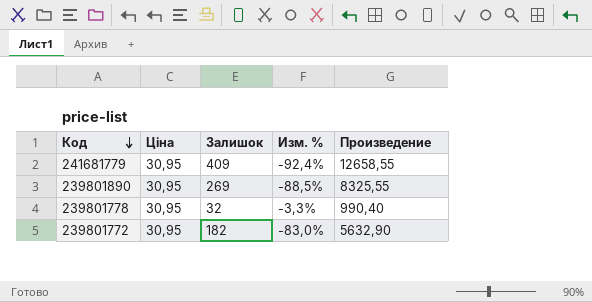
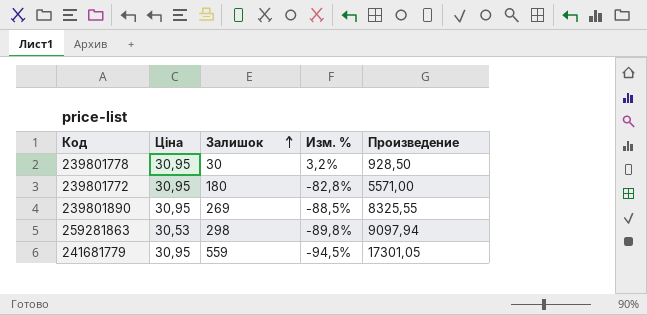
row order: Код descending -> Залишок ascending
239801778 | Залишок: 32 -> 30
239801778 | Изм. %: -3,3% -> 3,2%
239801778 | Произведение: 990,40 -> 928,50
239801772 | Залишок: 182 -> 180
239801772 | Изм. %: -83,0% -> -82,8%
239801772 | Произведение: 5632,90 -> 5571,00
row 259281863: none -> 30,53 | 298 | -89,8% | 9097,94
241681779 | Залишок: 409 -> 559
241681779 | Изм. %: -92,4% -> -94,5%
241681779 | Произведение: 12658,55 -> 17301,05

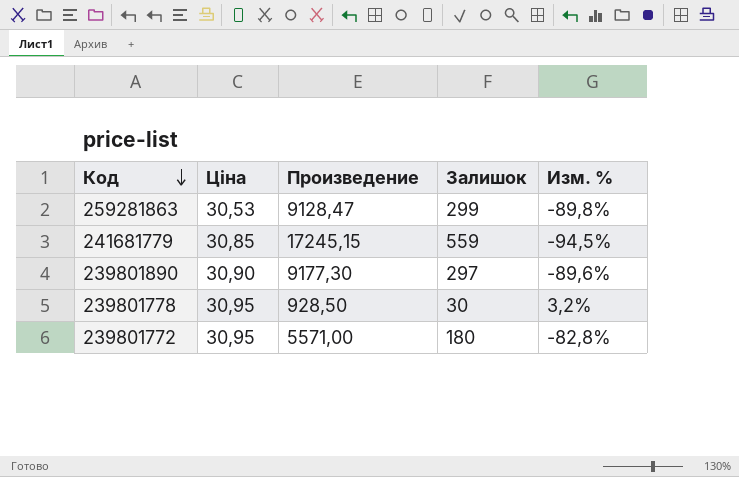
row order: Залишок ascending -> Код descending
column Произведение | position: 5 -> 3
259281863 | Произведение: 9097,94 -> 9128,47
259281863 | Залишок: 298 -> 299
241681779 | Ціна: 30,95 -> 30,85
241681779 | Произведение: 17301,05 -> 17245,15
239801890 | Ціна: 30,95 -> 30,90
239801890 | Произведение: 8325,55 -> 9177,30
239801890 | Залишок: 269 -> 297
239801890 | Изм. %: -88,5% -> -89,6%

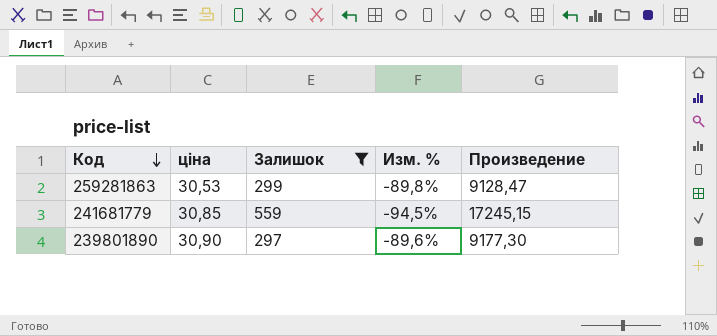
filter: none -> Залишок >= 297
column name: Ціна -> ціна
column Произведение | position: 3 -> 5

